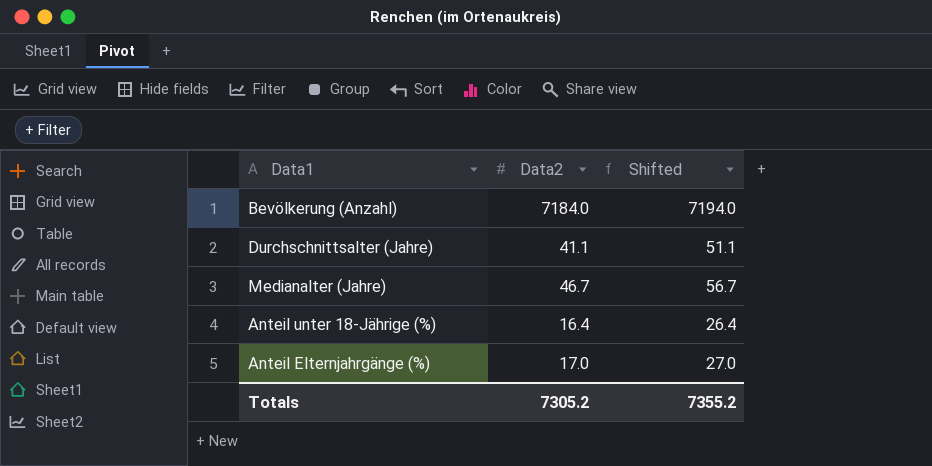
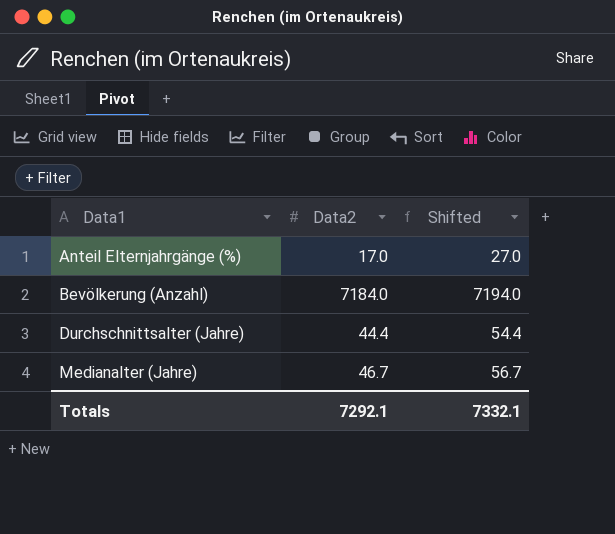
row order: none -> Data1 ascending
row Anteil unter 18-Jährige (%): 16.4 | 26.4 -> none
Durchschnittsalter (Jahre) | Data2: 41.1 -> 44.4
Durchschnittsalter (Jahre) | Shifted: 51.1 -> 54.4
Totals | Data2: 7305.2 -> 7292.1
Totals | Shifted: 7355.2 -> 7332.1

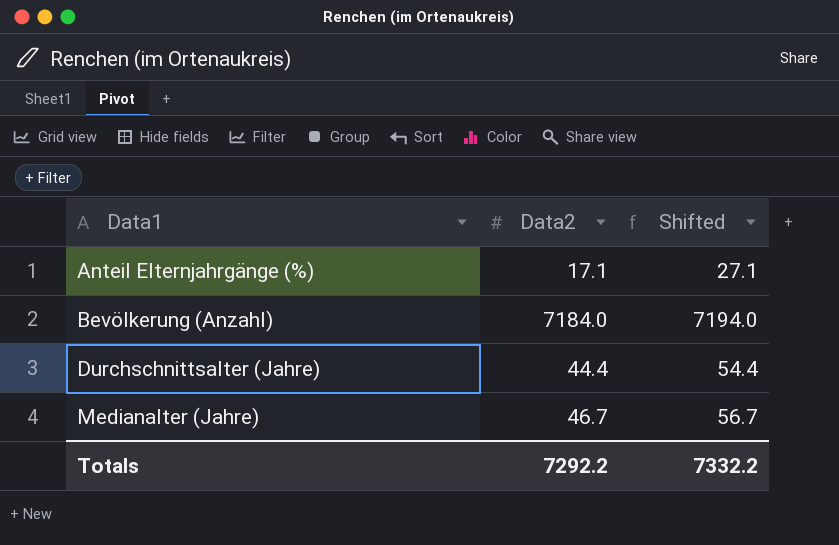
Anteil Elternjahrgänge (%) | Data2: 17.0 -> 17.1
Anteil Elternjahrgänge (%) | Shifted: 27.0 -> 27.1
Totals | Data2: 7292.1 -> 7292.2
Totals | Shifted: 7332.1 -> 7332.2

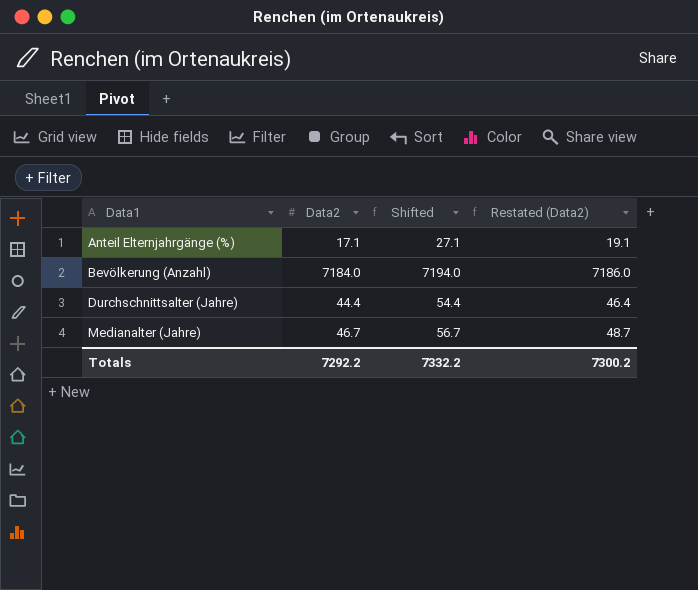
column Restated (Data2) | formula: none -> [Data2] + 2

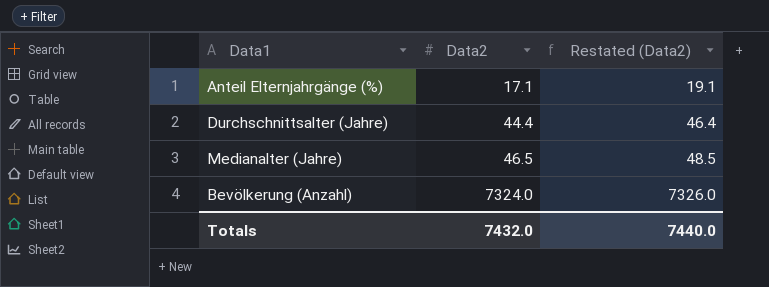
row order: Data1 ascending -> Data2 ascending
column Shifted | formula: [Data2] + 10 -> none
Medianalter (Jahre) | Data2: 46.7 -> 46.5
Medianalter (Jahre) | Restated (Data2): 48.7 -> 48.5
Bevölkerung (Anzahl) | Data2: 7184.0 -> 7324.0
Bevölkerung (Anzahl) | Restated (Data2): 7186.0 -> 7326.0
Totals | Data2: 7292.2 -> 7432.0
Totals | Restated (Data2): 7300.2 -> 7440.0

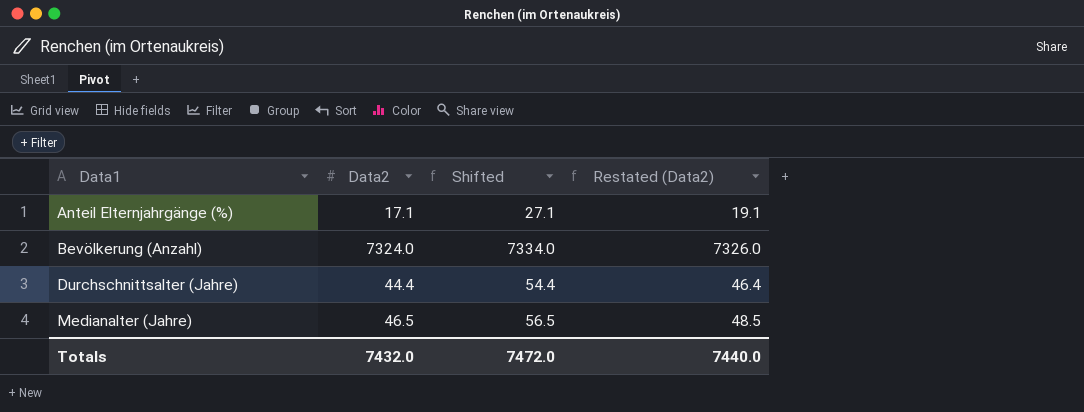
row order: Data2 ascending -> Data1 ascending
column Shifted | formula: none -> [Data2] + 10

